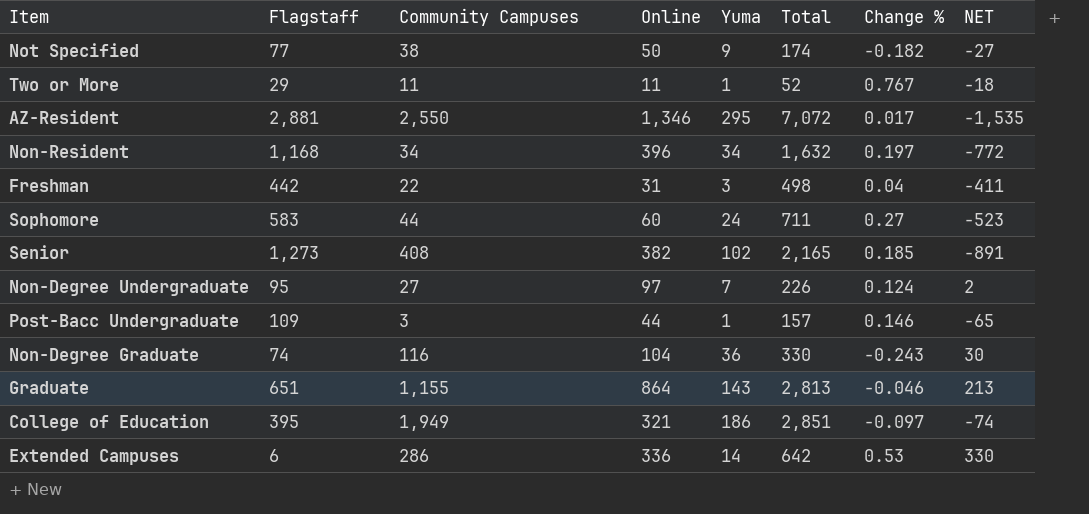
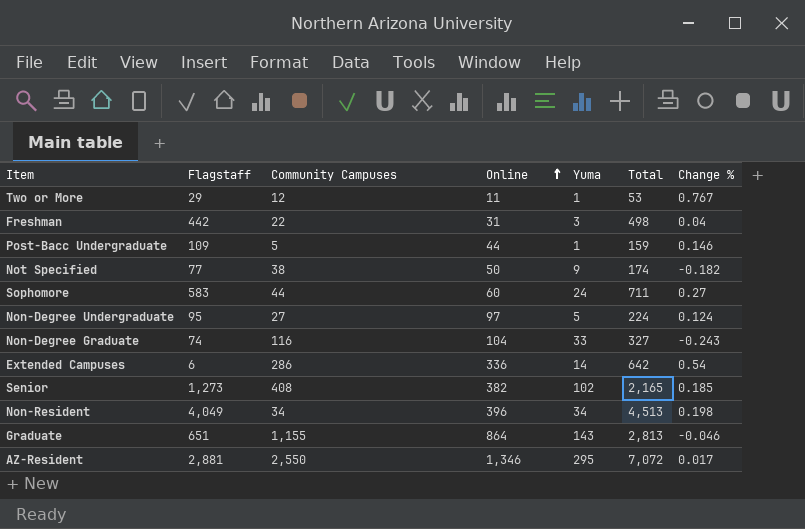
row order: none -> Online ascending
column NET | formula: [Online] - [Flagstaff] -> none
row College of Education: 395 | 1,949 | 321 | 186 | 2,851 | -0.097 | -74 -> none
Two or More | Community Campuses: 11 -> 12
Two or More | Total: 52 -> 53
Post-Bacc Undergraduate | Community Campuses: 3 -> 5
Post-Bacc Undergraduate | Total: 157 -> 159
Non-Degree Undergraduate | Yuma: 7 -> 5
Non-Degree Undergraduate | Total: 226 -> 224
Non-Degree Graduate | Yuma: 36 -> 33
Non-Degree Graduate | Total: 330 -> 327
Extended Campuses | Change %: 0.53 -> 0.54
Non-Resident | Flagstaff: 1,168 -> 4,049
Non-Resident | Total: 1,632 -> 4,513
Non-Resident | Change %: 0.197 -> 0.198

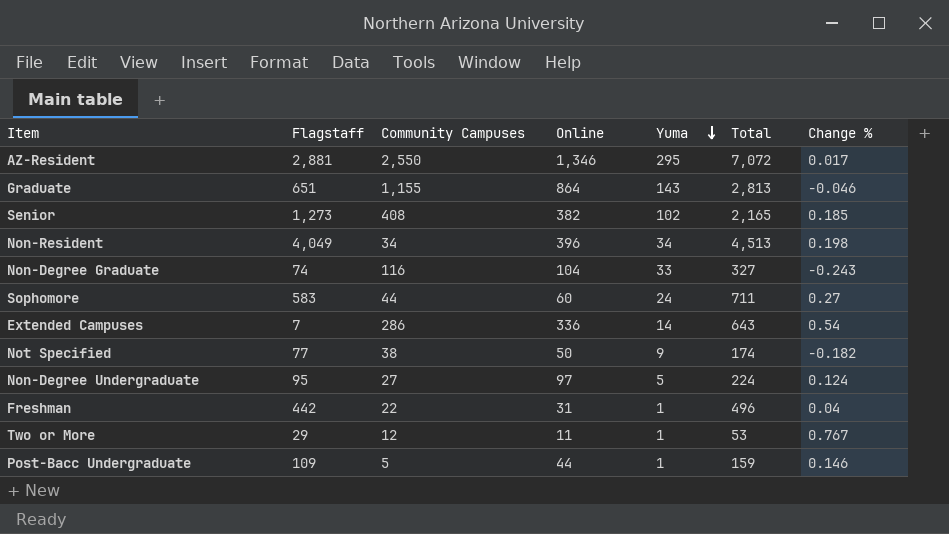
row order: Online ascending -> Yuma descending
Extended Campuses | Flagstaff: 6 -> 7
Extended Campuses | Total: 642 -> 643
Freshman | Yuma: 3 -> 1
Freshman | Total: 498 -> 496

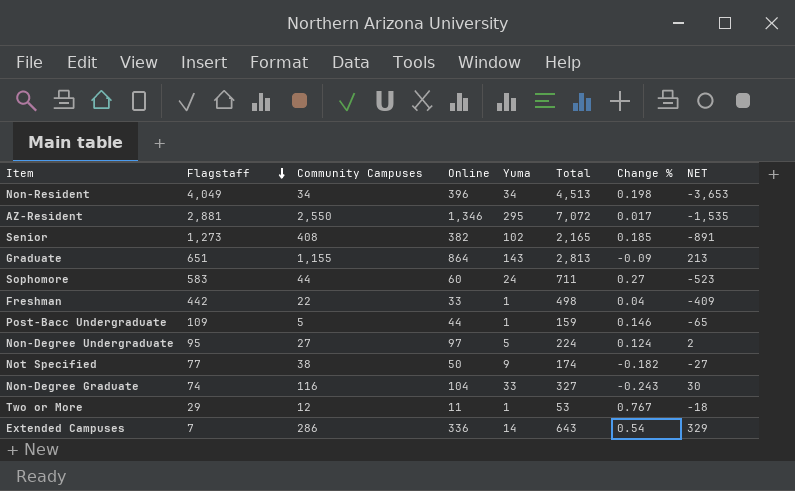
row order: Yuma descending -> Flagstaff descending
column NET | formula: none -> [Online] - [Flagstaff]
Graduate | Change %: -0.046 -> -0.09
Freshman | Online: 31 -> 33
Freshman | Total: 496 -> 498

